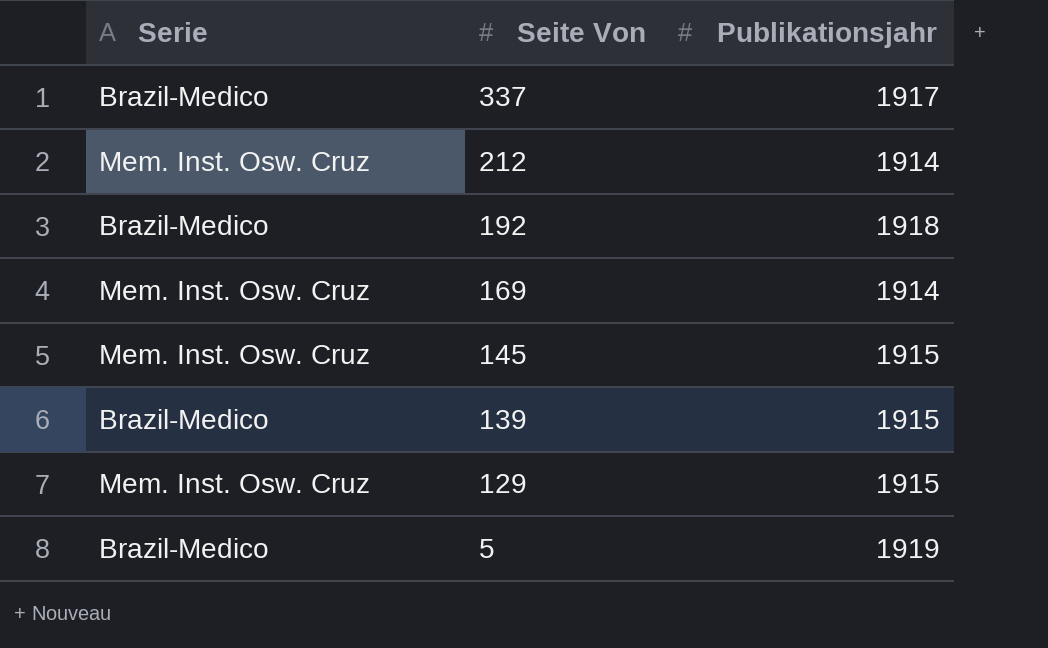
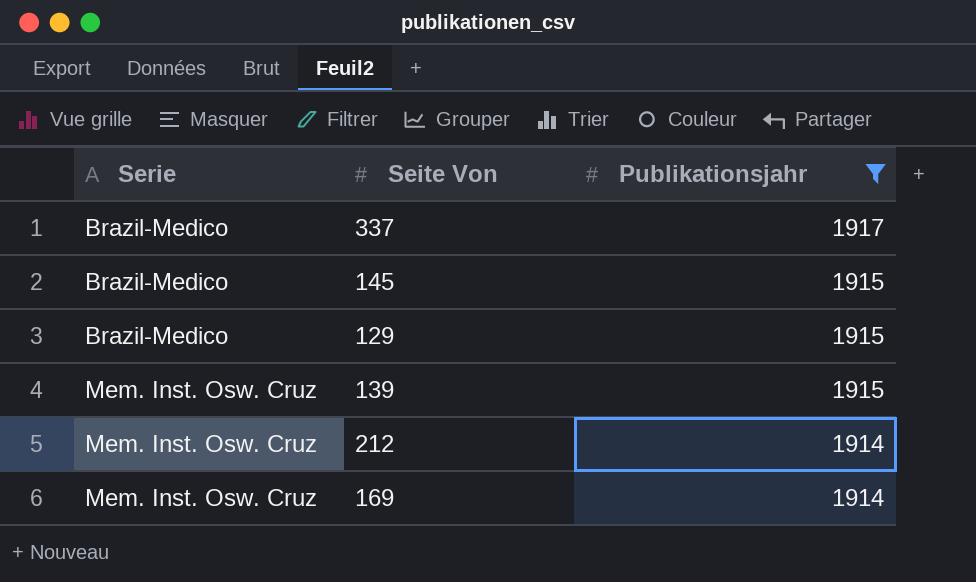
filter: none -> Publikationsjahr <= 1917
row order: Seite Von descending -> Serie ascending
145 | Serie: Mem. Inst. Osw. Cruz -> Brazil-Medico
129 | Serie: Mem. Inst. Osw. Cruz -> Brazil-Medico
139 | Serie: Brazil-Medico -> Mem. Inst. Osw. Cruz

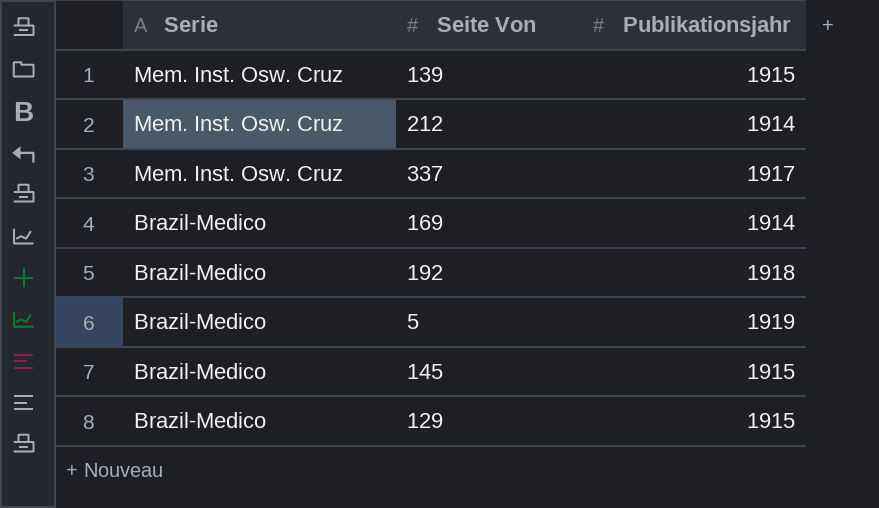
filter: Publikationsjahr <= 1917 -> none
row order: Serie ascending -> Serie descending
337 | Serie: Brazil-Medico -> Mem. Inst. Osw. Cruz
169 | Serie: Mem. Inst. Osw. Cruz -> Brazil-Medico

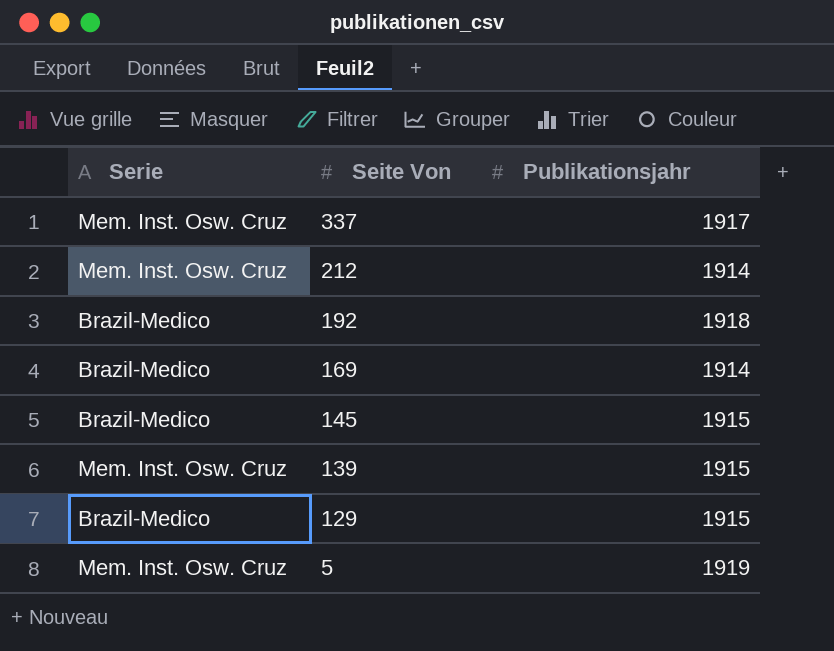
row order: Serie descending -> Seite Von descending
5 | Serie: Brazil-Medico -> Mem. Inst. Osw. Cruz

